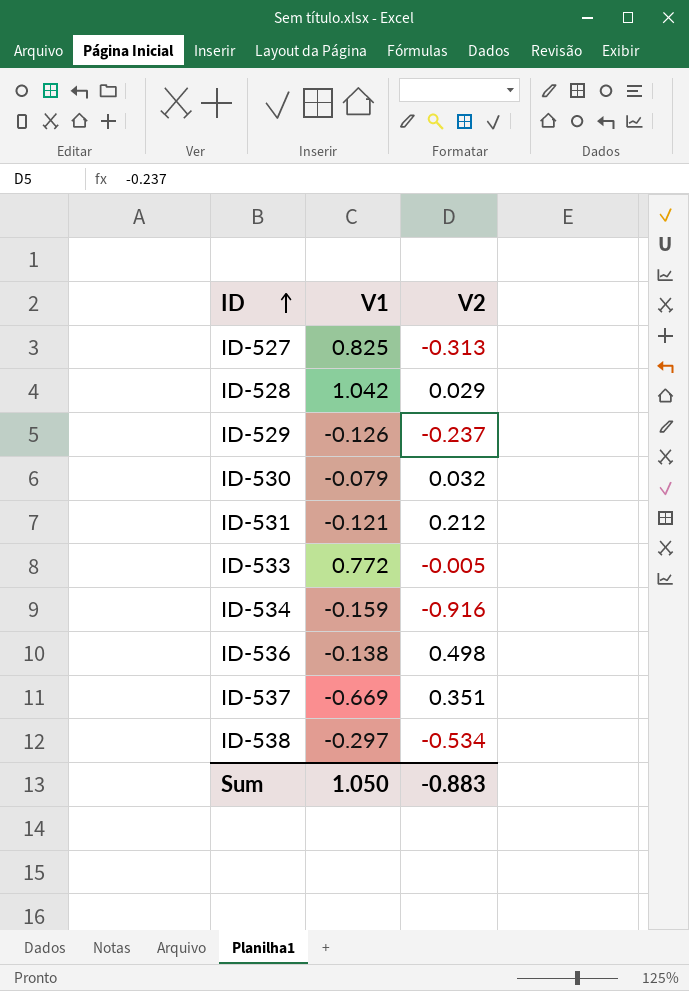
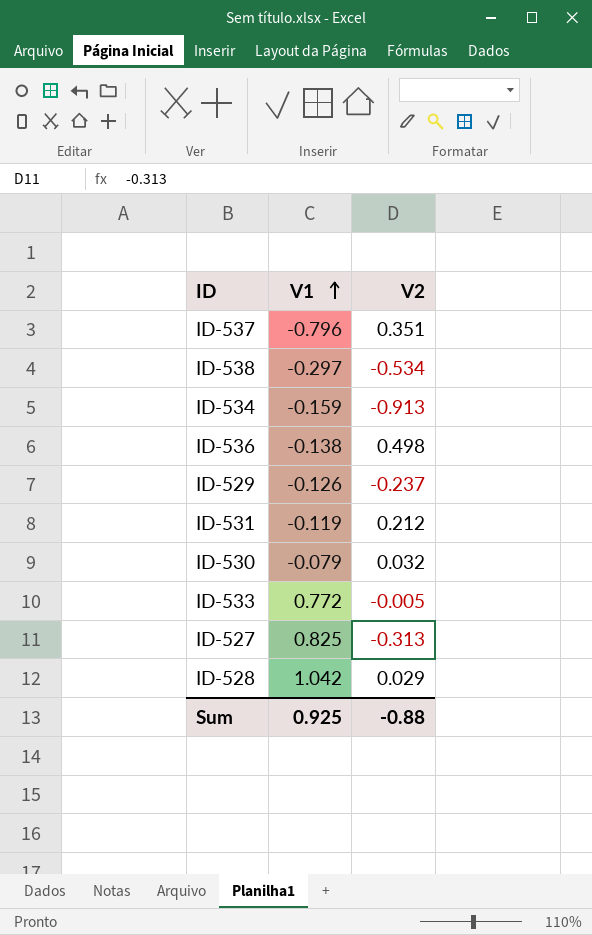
row order: ID ascending -> V1 ascending
ID-537 | V1: -0.669 -> -0.796
ID-534 | V2: -0.916 -> -0.913
ID-531 | V1: -0.121 -> -0.119
Sum | V1: 1.050 -> 0.925
Sum | V2: -0.883 -> -0.88

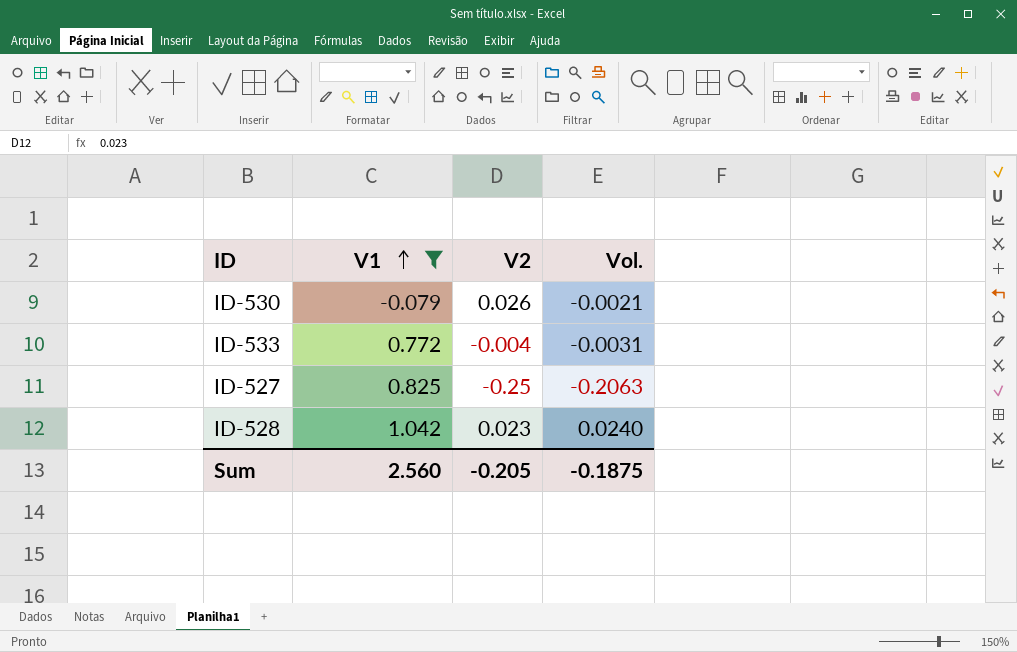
filter: none -> V1 >= -0.079
column Vol. | formula: none -> [V1] * [V2]
ID-530 | V2: 0.032 -> 0.026
ID-533 | V2: -0.005 -> -0.004
ID-527 | V2: -0.313 -> -0.25
ID-528 | V2: 0.029 -> 0.023
Sum | V1: 0.925 -> 2.560
Sum | V2: -0.88 -> -0.205

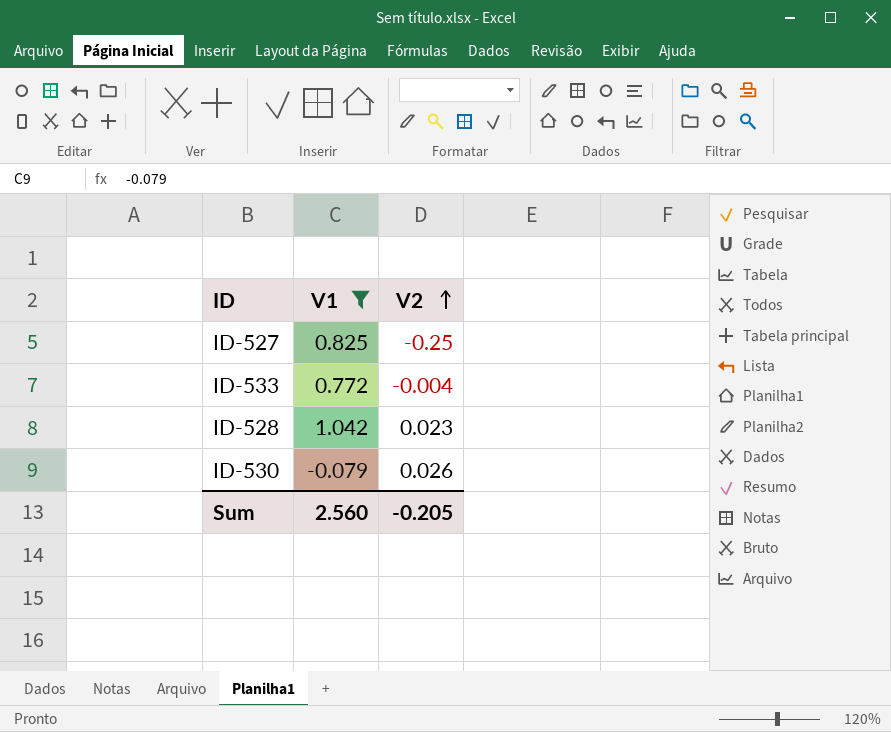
row order: V1 ascending -> V2 ascending
column Vol. | formula: [V1] * [V2] -> none

